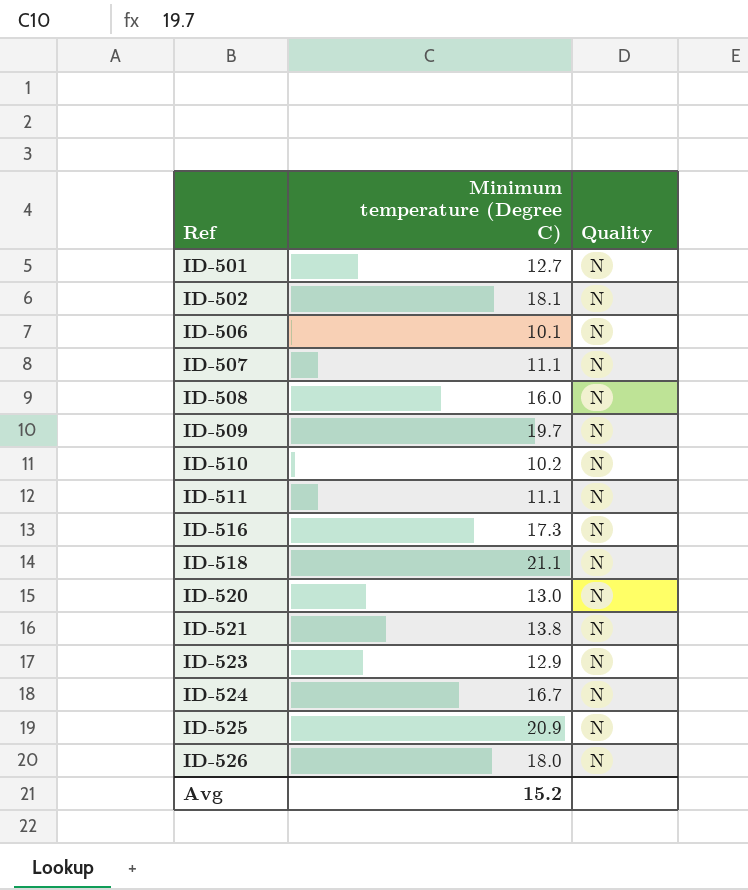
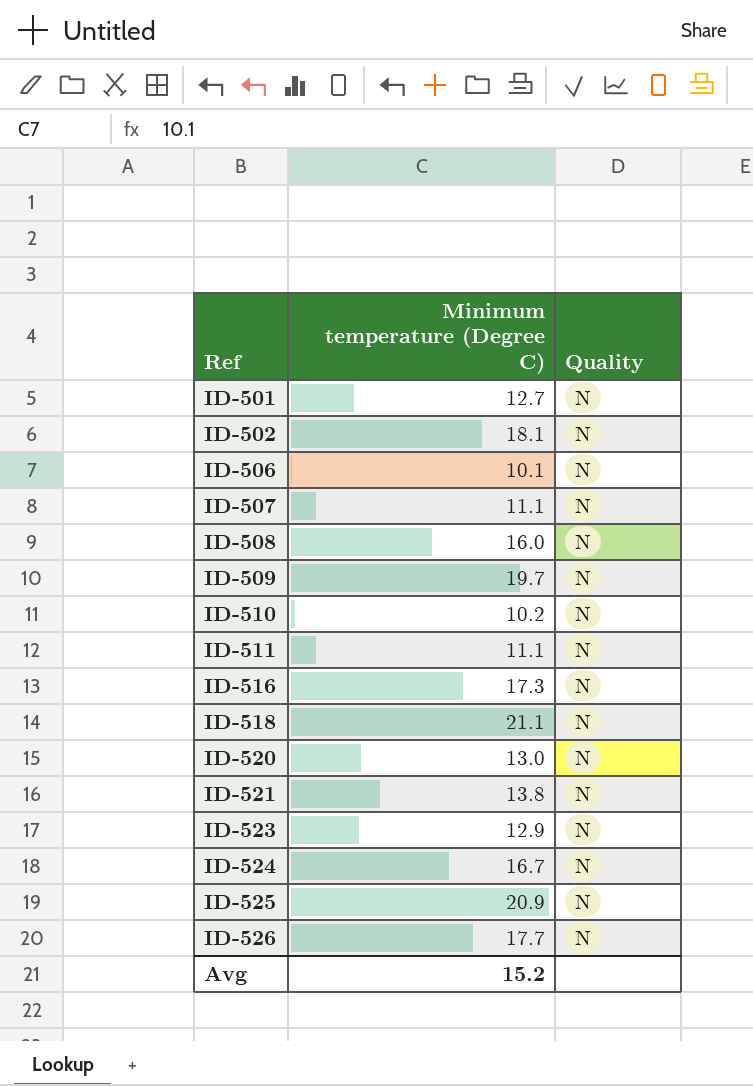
ID-526 | Minimum temperature (Degree C): 18.0 -> 17.7

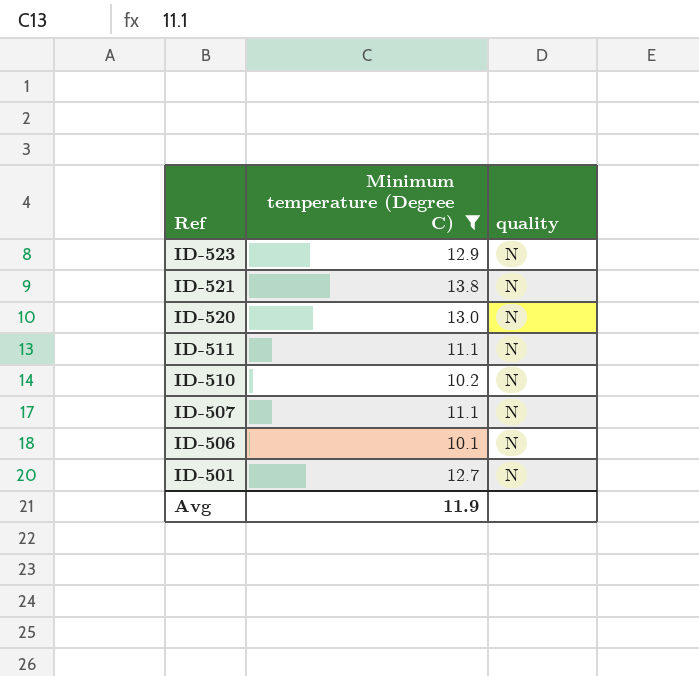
filter: none -> Minimum temperature (Degree C) <= 13.8
row order: Ref ascending -> Ref descending
column name: Quality -> quality
Avg | Minimum temperature (Degree C): 15.2 -> 11.9

